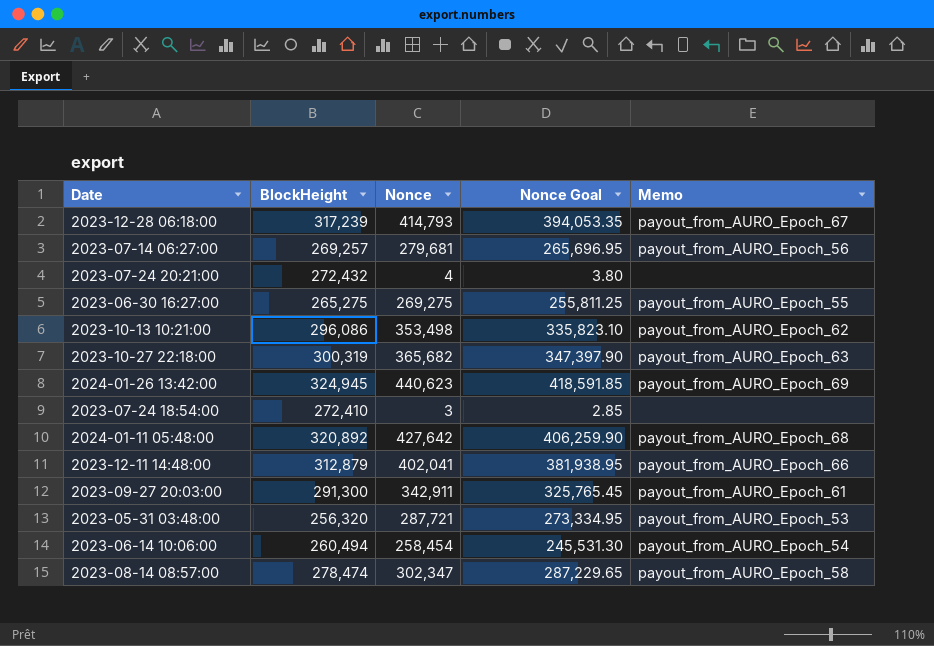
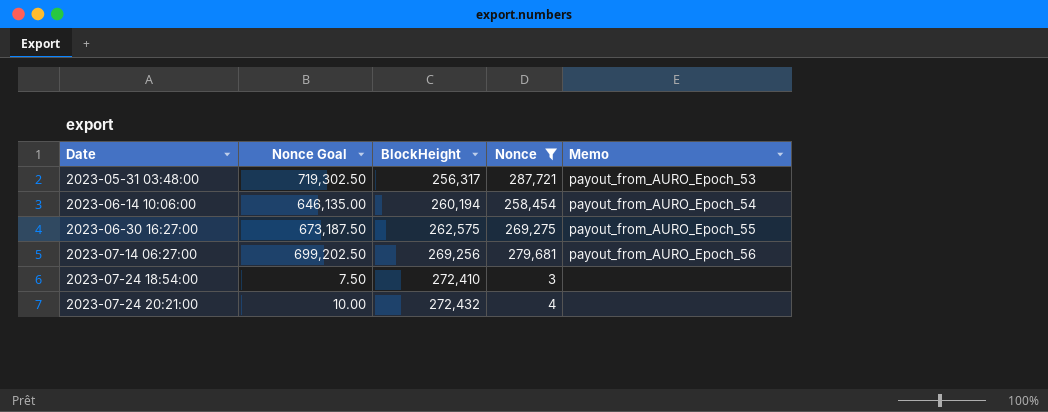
filter: none -> Nonce <= 287,721
row order: none -> Date ascending
column Nonce Goal | formula: [Nonce] * 0.95 -> [Nonce] * 2.5
column Nonce Goal | position: 4 -> 2
2023-05-31 03:48:00 | BlockHeight: 256,320 -> 256,317
2023-06-14 10:06:00 | BlockHeight: 260,494 -> 260,194
2023-06-30 16:27:00 | BlockHeight: 265,275 -> 262,575
2023-07-14 06:27:00 | BlockHeight: 269,257 -> 269,256

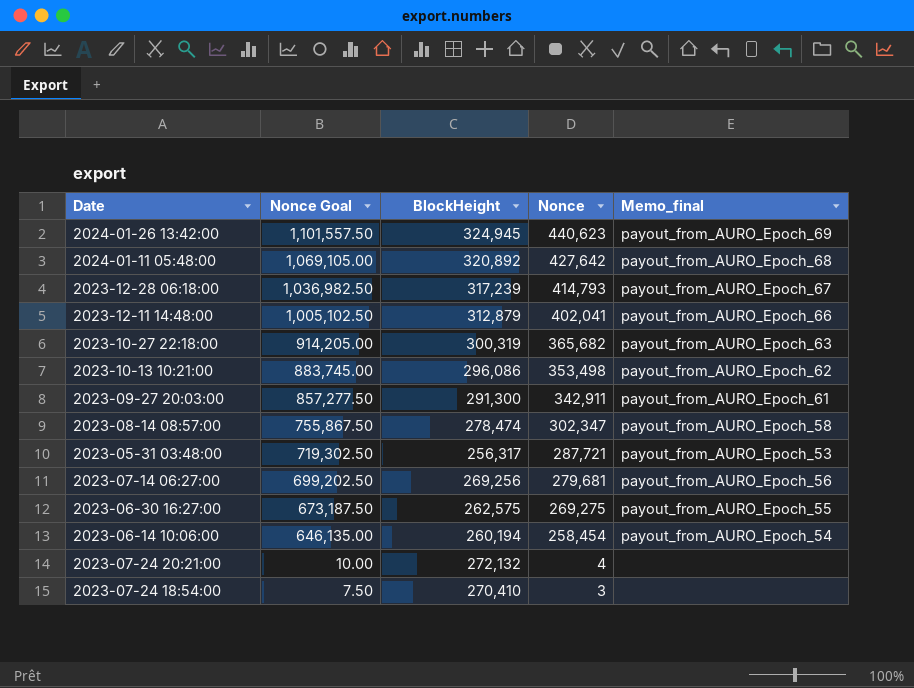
filter: Nonce <= 287,721 -> none
row order: Date ascending -> Nonce Goal descending
column name: Memo -> Memo_final
2023-07-24 20:21:00 | BlockHeight: 272,432 -> 272,132
2023-07-24 18:54:00 | BlockHeight: 272,410 -> 270,410

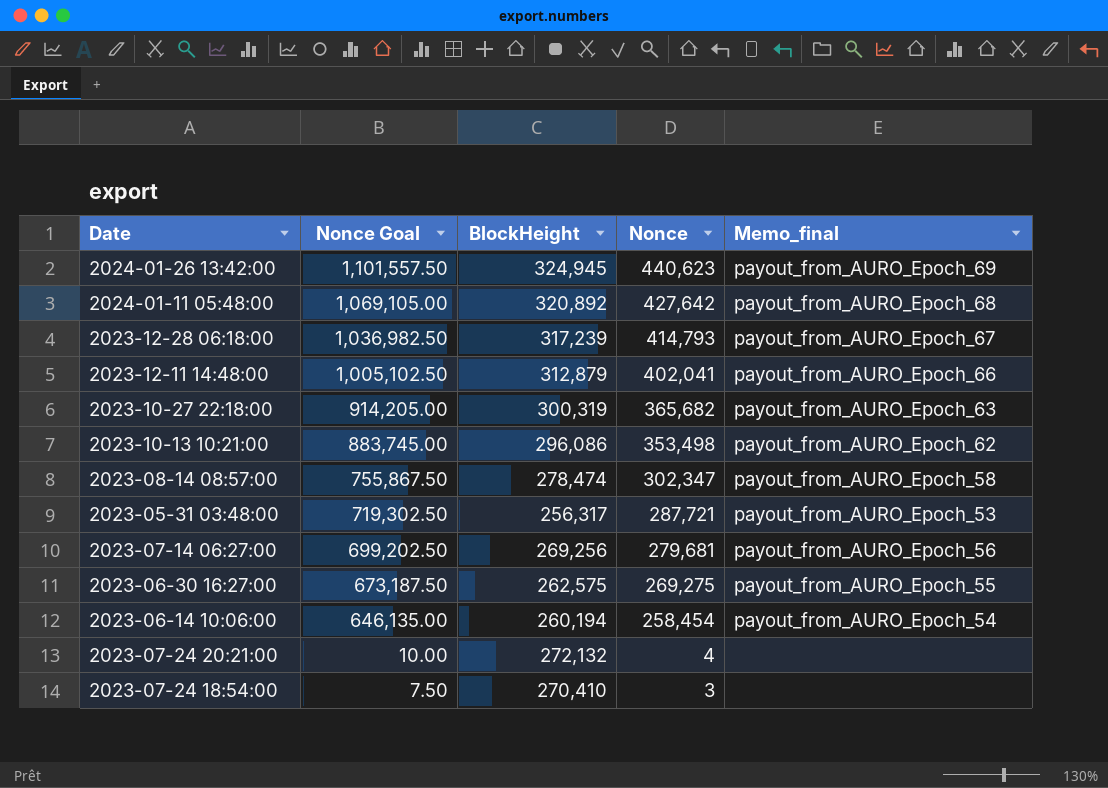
row 2023-09-27 20:03:00: 857,277.50 | 291,300 | 342,911 | payout_from_AURO_Epoch_61 -> none

